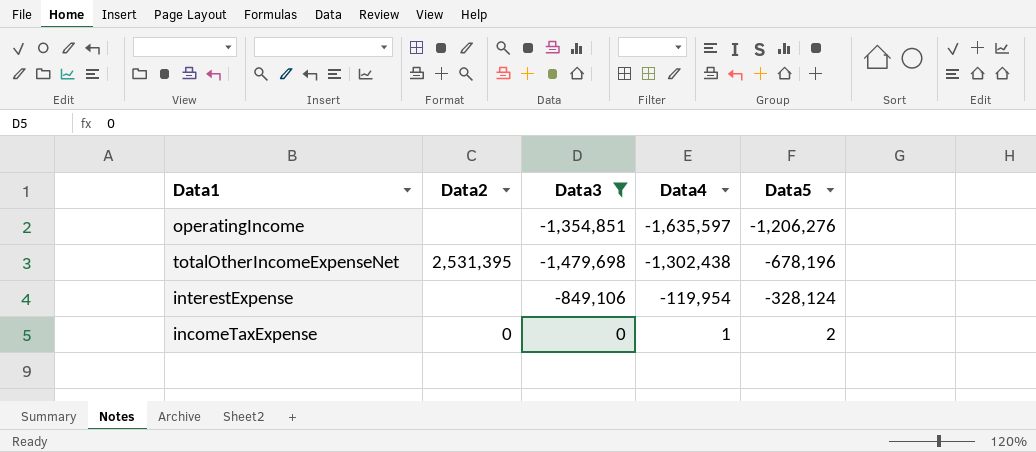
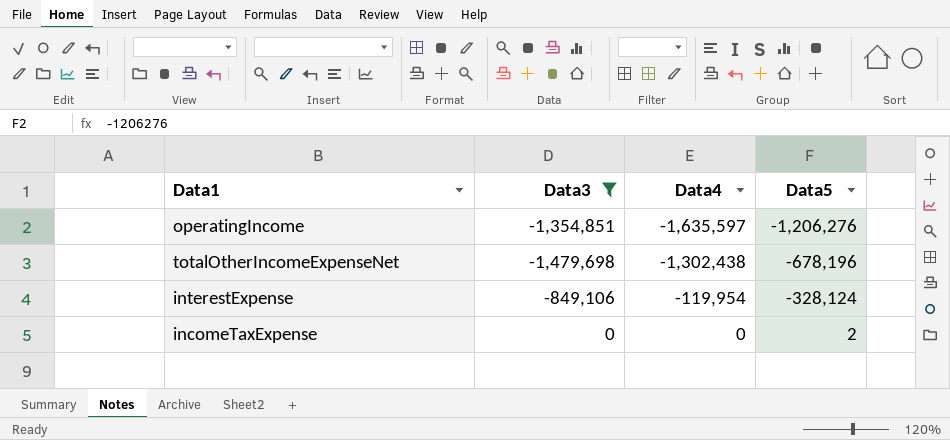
column Data2 | position: 2 -> none
incomeTaxExpense | Data4: 1 -> 0

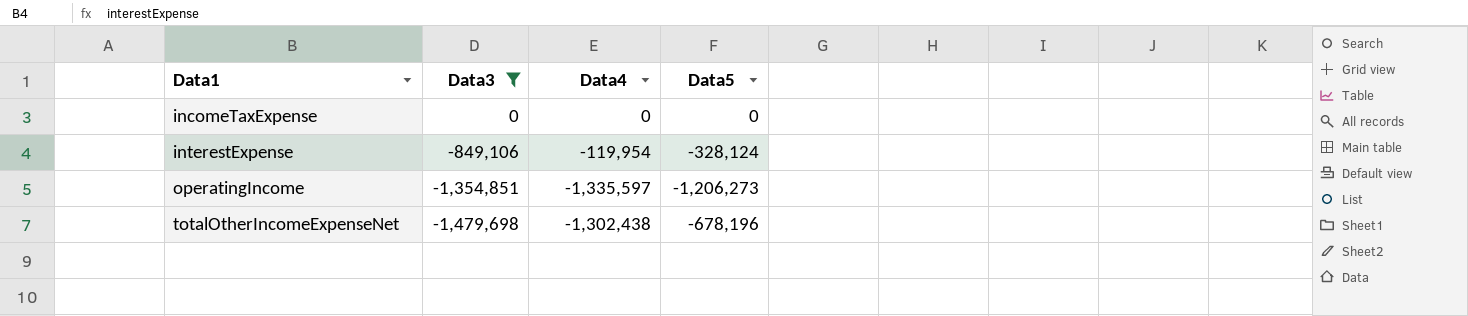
row order: Data4 ascending -> Data1 ascending
incomeTaxExpense | Data5: 2 -> 0
operatingIncome | Data4: -1,635,597 -> -1,335,597
operatingIncome | Data5: -1,206,276 -> -1,206,273

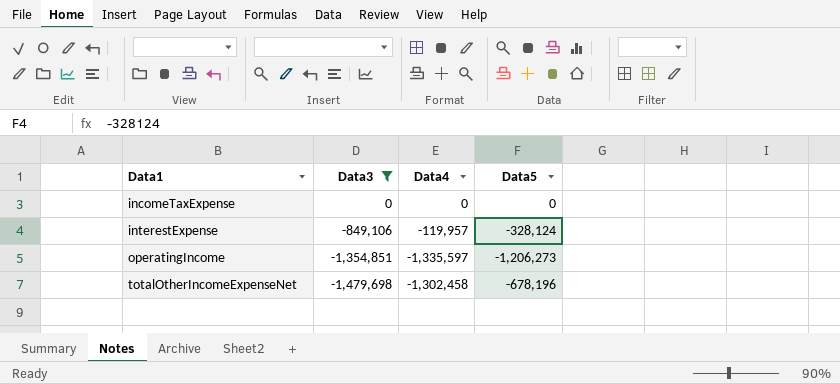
interestExpense | Data4: -119,954 -> -119,957
totalOtherIncomeExpenseNet | Data4: -1,302,438 -> -1,302,458

